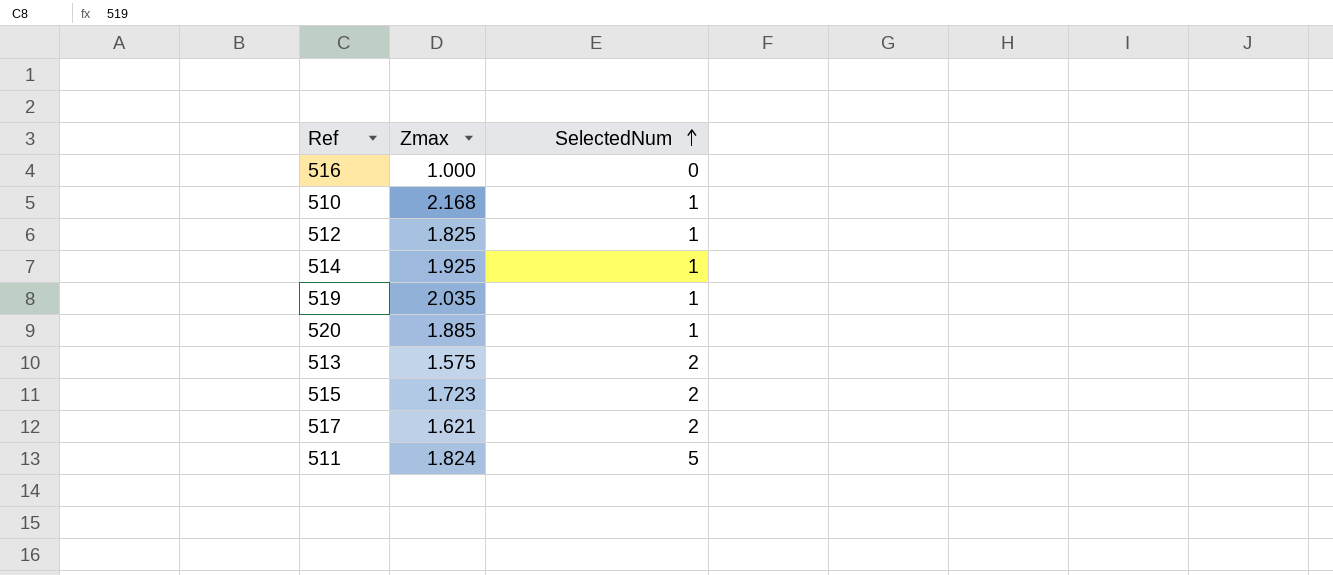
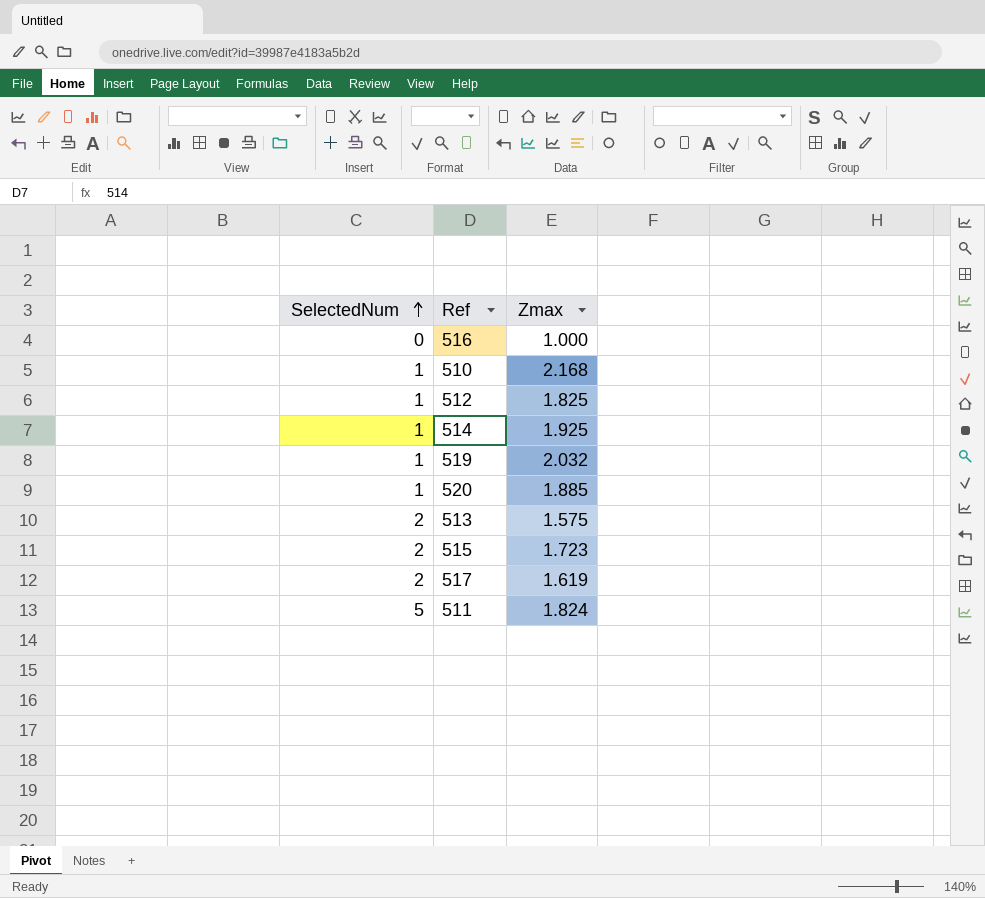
column SelectedNum | position: 3 -> 1
519 | Zmax: 2.035 -> 2.032
517 | Zmax: 1.621 -> 1.619

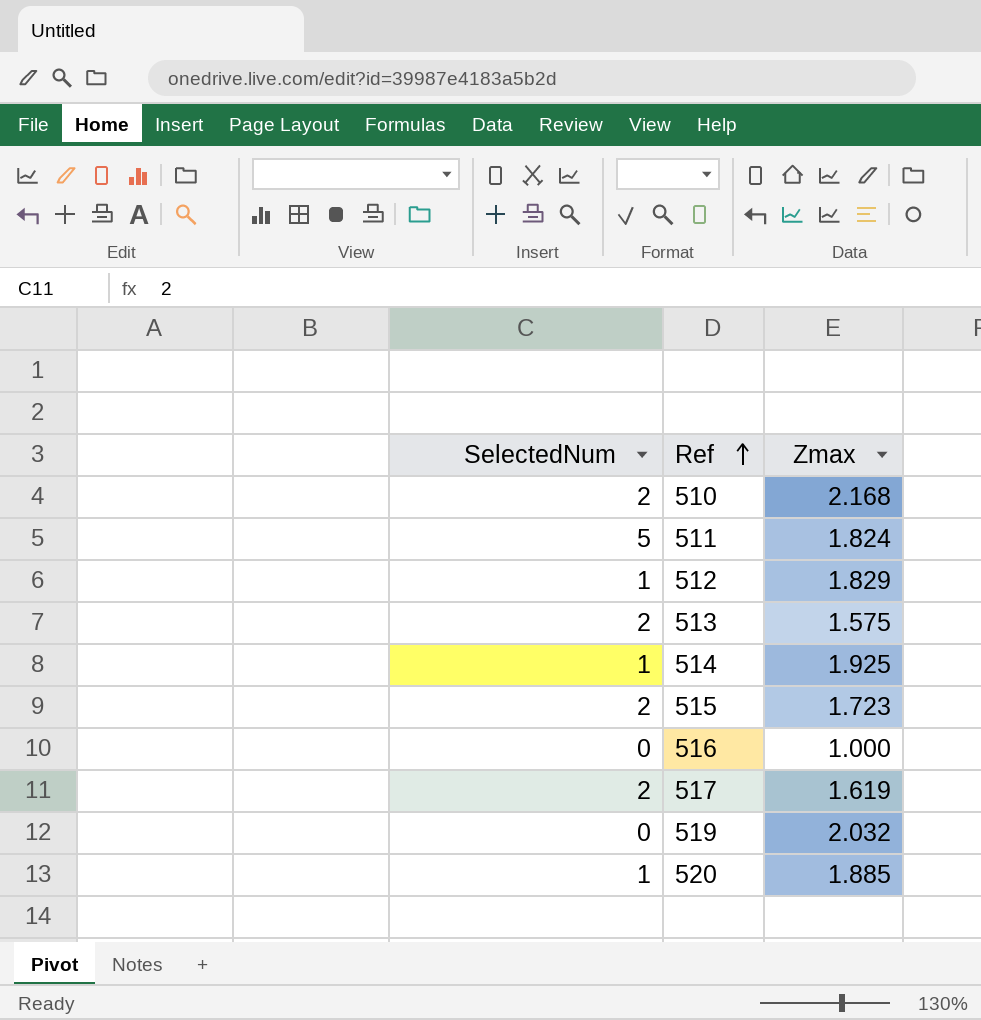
row order: SelectedNum ascending -> Ref ascending
510 | SelectedNum: 1 -> 2
512 | Zmax: 1.825 -> 1.829
519 | SelectedNum: 1 -> 0

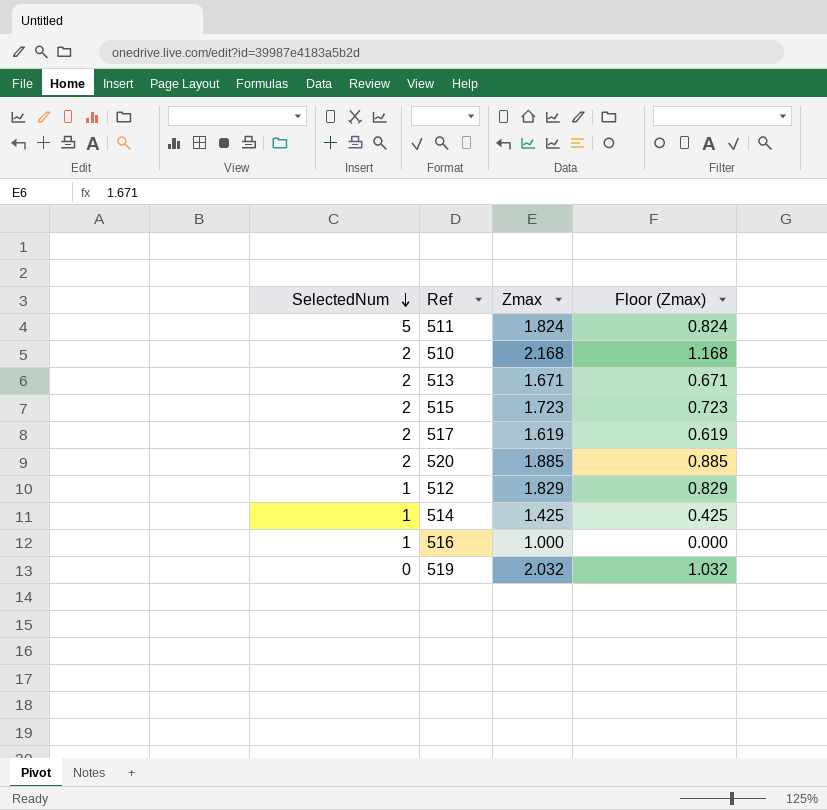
row order: Ref ascending -> SelectedNum descending
column Floor (Zmax) | formula: none -> [Zmax] - 1
513 | Zmax: 1.575 -> 1.671
520 | SelectedNum: 1 -> 2
514 | Zmax: 1.925 -> 1.425
516 | SelectedNum: 0 -> 1

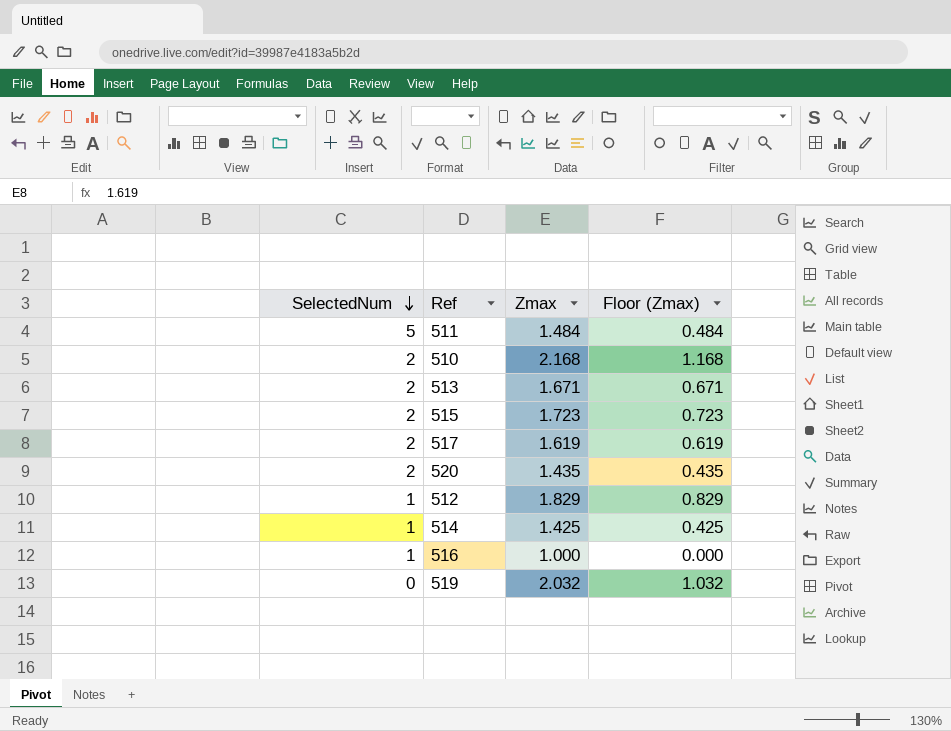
511 | Zmax: 1.824 -> 1.484
511 | Floor (Zmax): 0.824 -> 0.484
520 | Zmax: 1.885 -> 1.435
520 | Floor (Zmax): 0.885 -> 0.435

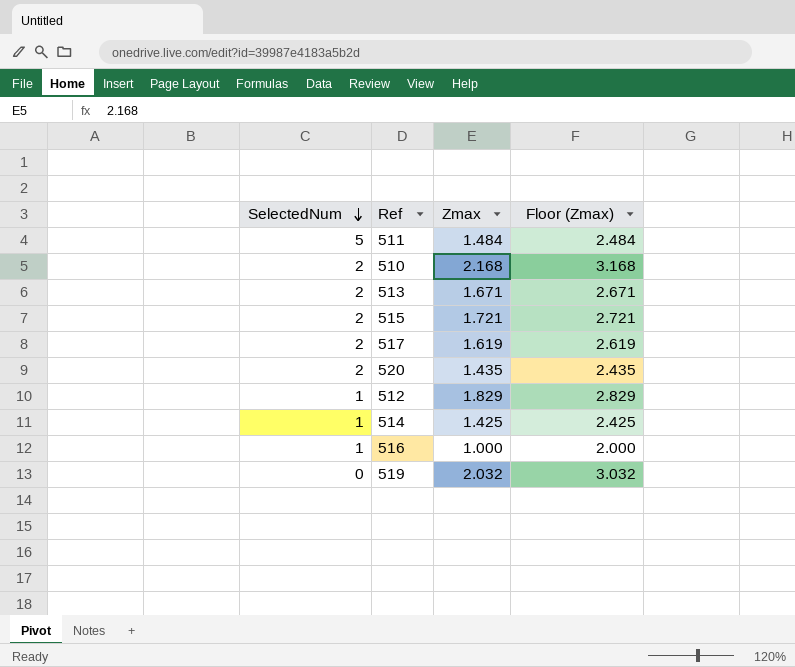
column Floor (Zmax) | formula: [Zmax] - 1 -> [Zmax] + 1
515 | Zmax: 1.723 -> 1.721

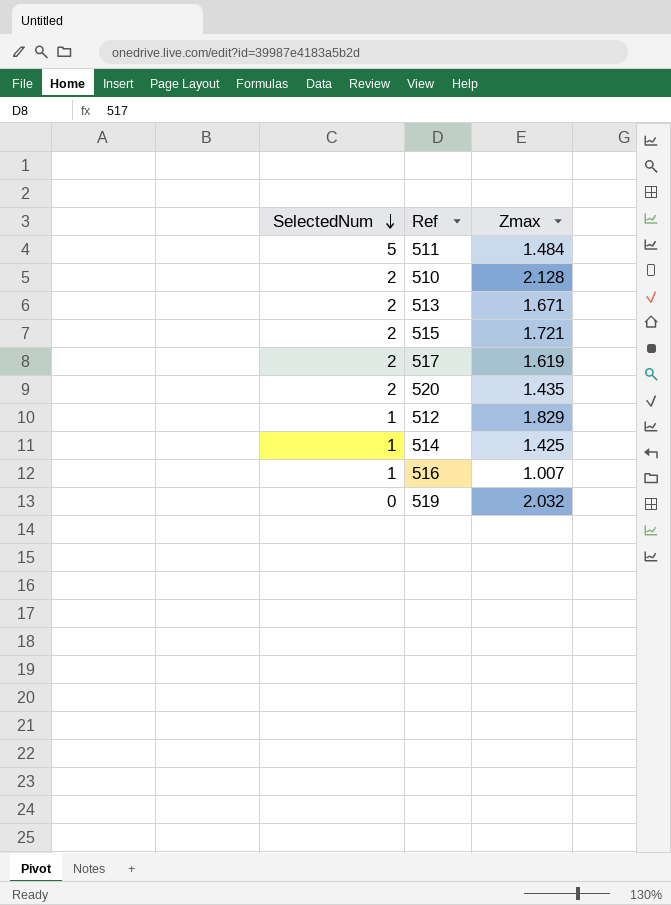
column Floor (Zmax) | formula: [Zmax] + 1 -> none
510 | Zmax: 2.168 -> 2.128
516 | Zmax: 1.000 -> 1.007

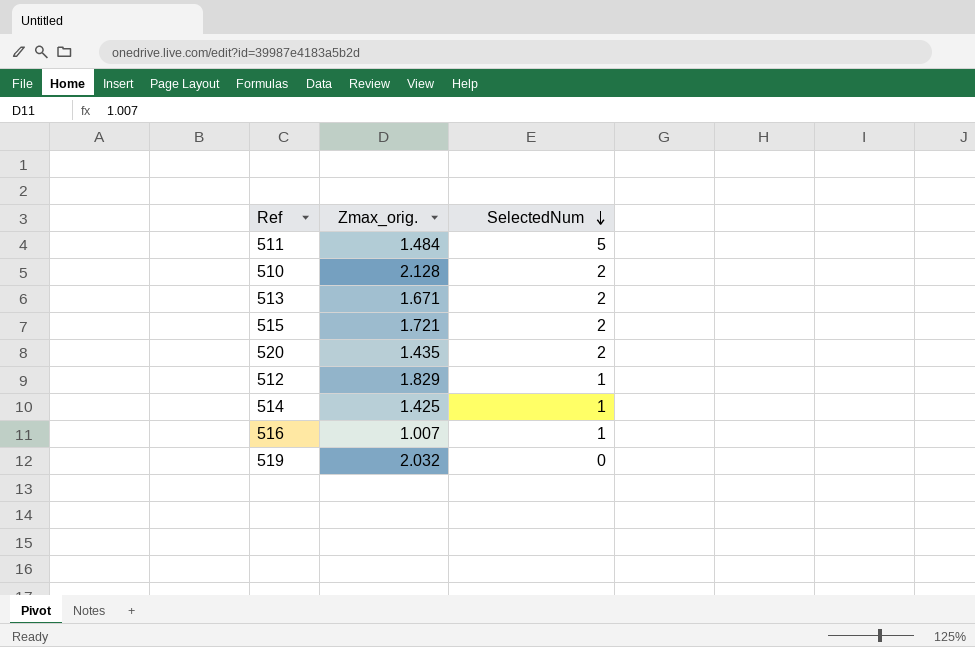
column name: Zmax -> Zmax_orig.
column SelectedNum | position: 1 -> 3
row 517: 2 | 1.619 -> none

